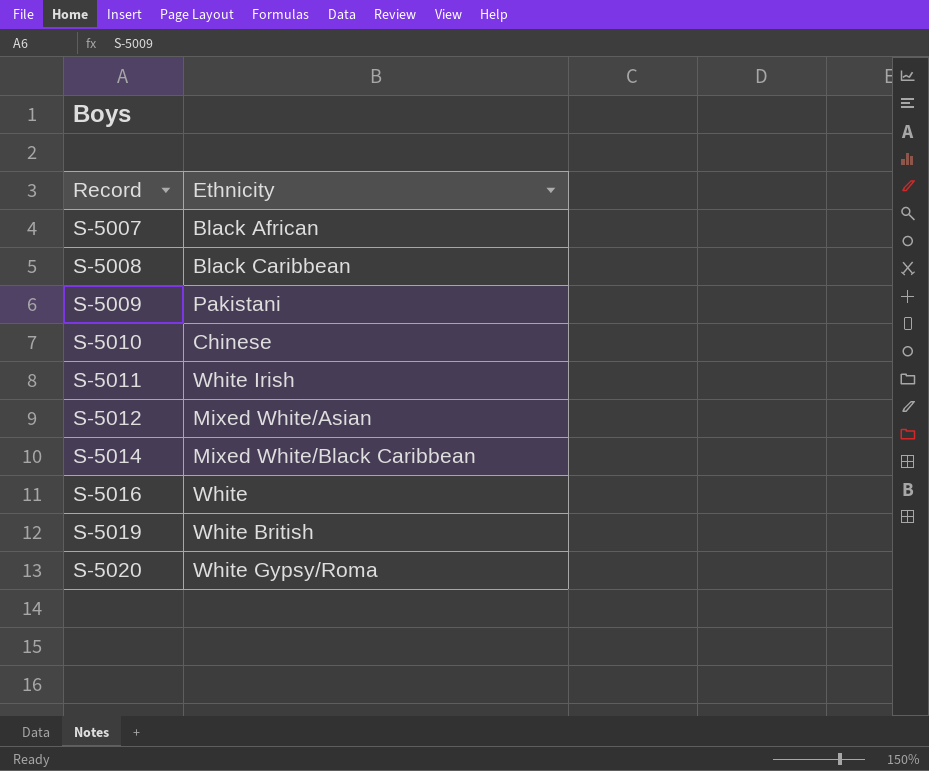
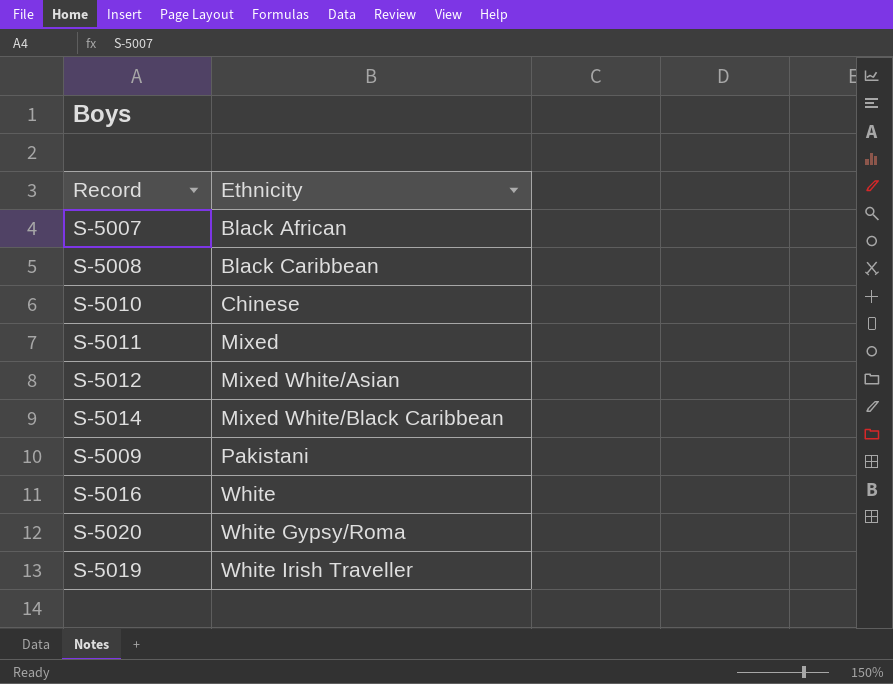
row order: Record ascending -> Ethnicity ascending
S-5011 | Ethnicity: White Irish -> Mixed
S-5019 | Ethnicity: White British -> White Irish Traveller

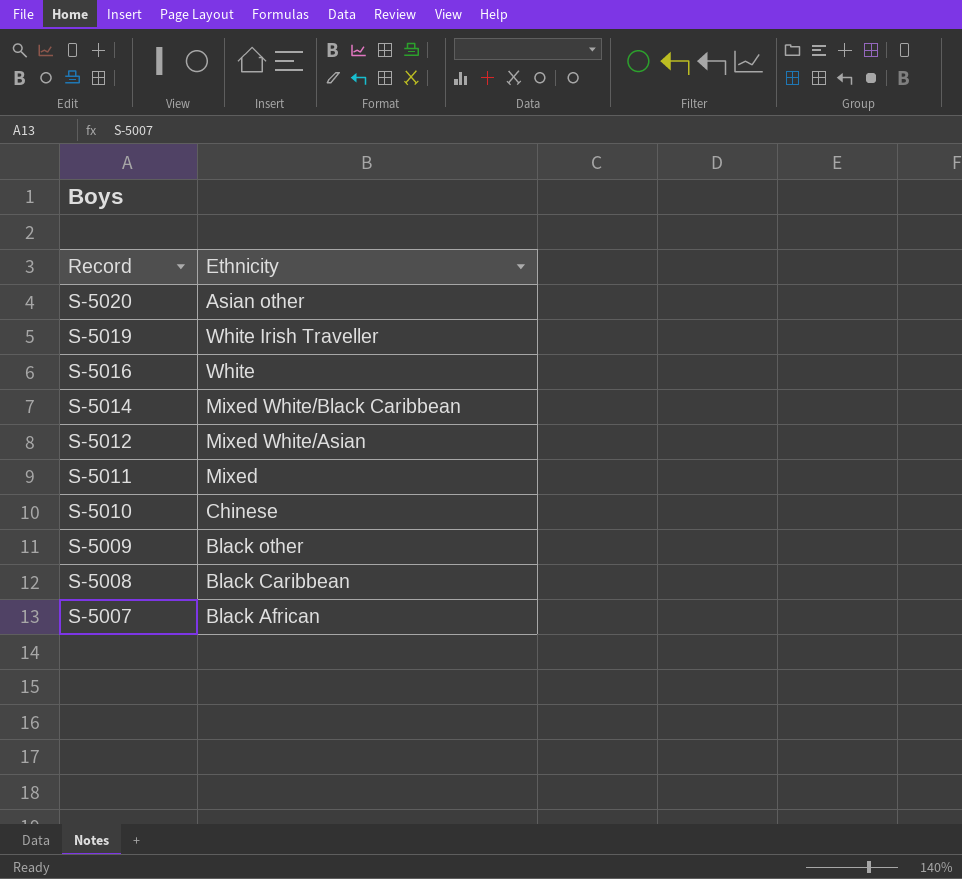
row order: Ethnicity ascending -> Record descending
S-5020 | Ethnicity: White Gypsy/Roma -> Asian other
S-5009 | Ethnicity: Pakistani -> Black other

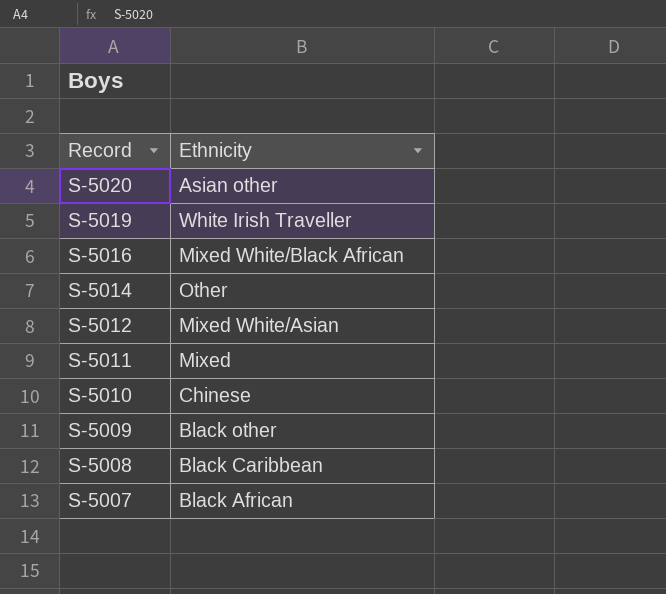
S-5016 | Ethnicity: White -> Mixed White/Black African
S-5014 | Ethnicity: Mixed White/Black Caribbean -> Other

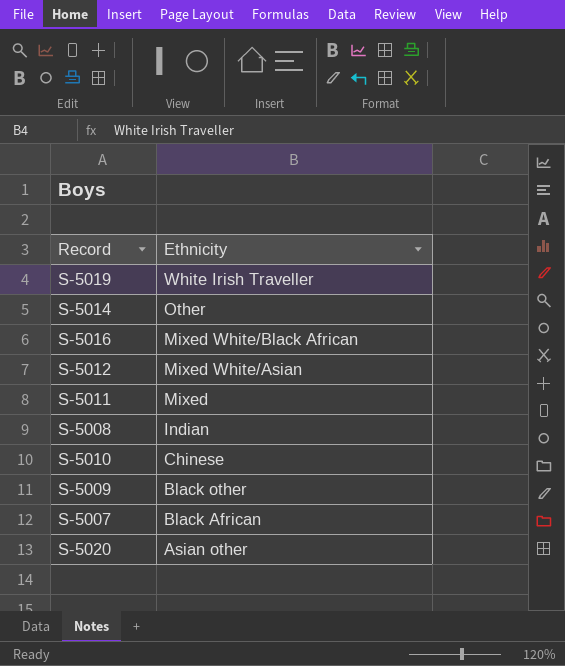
row order: Record descending -> Ethnicity descending
S-5008 | Ethnicity: Black Caribbean -> Indian

